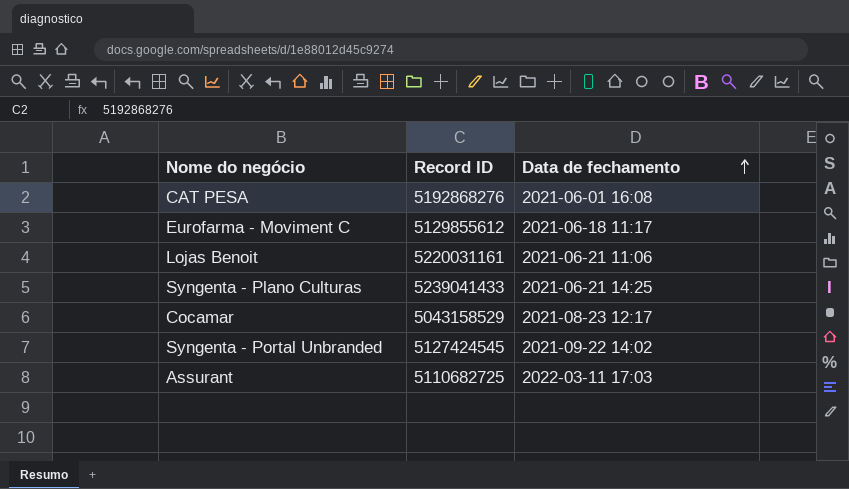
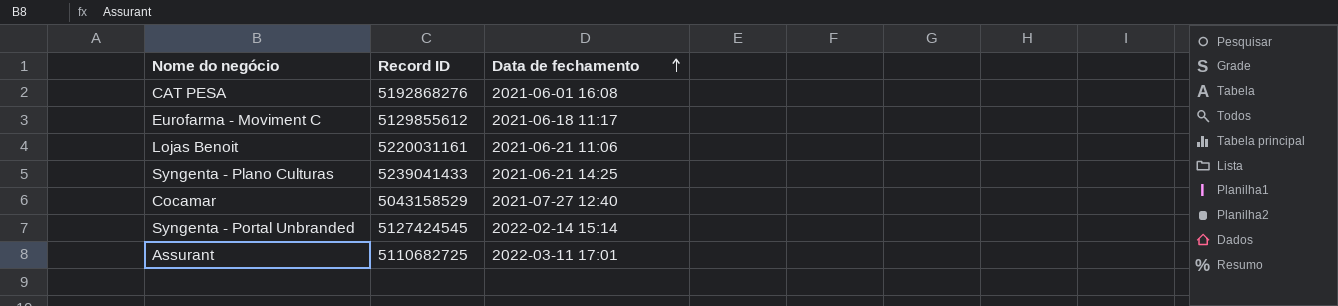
Cocamar | Data de fechamento: 2021-08-23 12:17 -> 2021-07-27 12:40
Syngenta - Portal Unbranded | Data de fechamento: 2021-09-22 14:02 -> 2022-02-14 15:14
Assurant | Data de fechamento: 2022-03-11 17:03 -> 2022-03-11 17:01

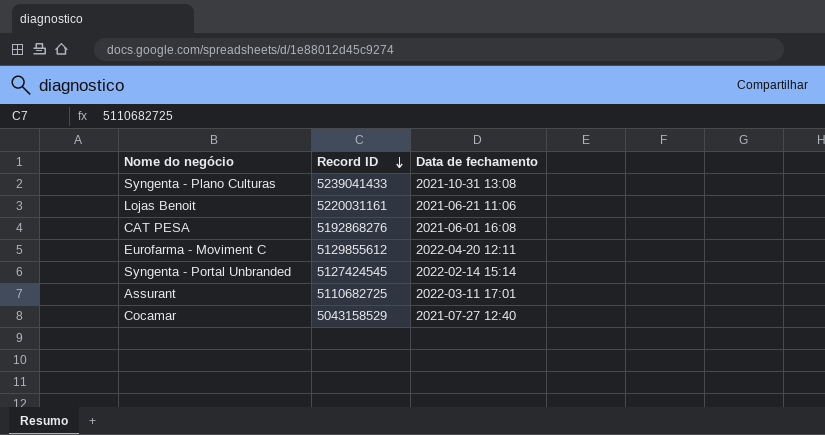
row order: Data de fechamento ascending -> Record ID descending
Syngenta - Plano Culturas | Data de fechamento: 2021-06-21 14:25 -> 2021-10-31 13:08
Eurofarma - Moviment C | Data de fechamento: 2021-06-18 11:17 -> 2022-04-20 12:11

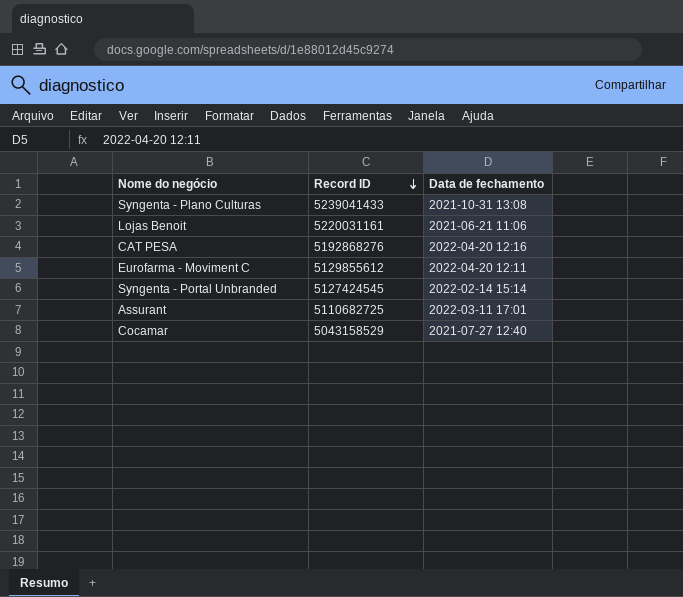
CAT PESA | Data de fechamento: 2021-06-01 16:08 -> 2022-04-20 12:16

